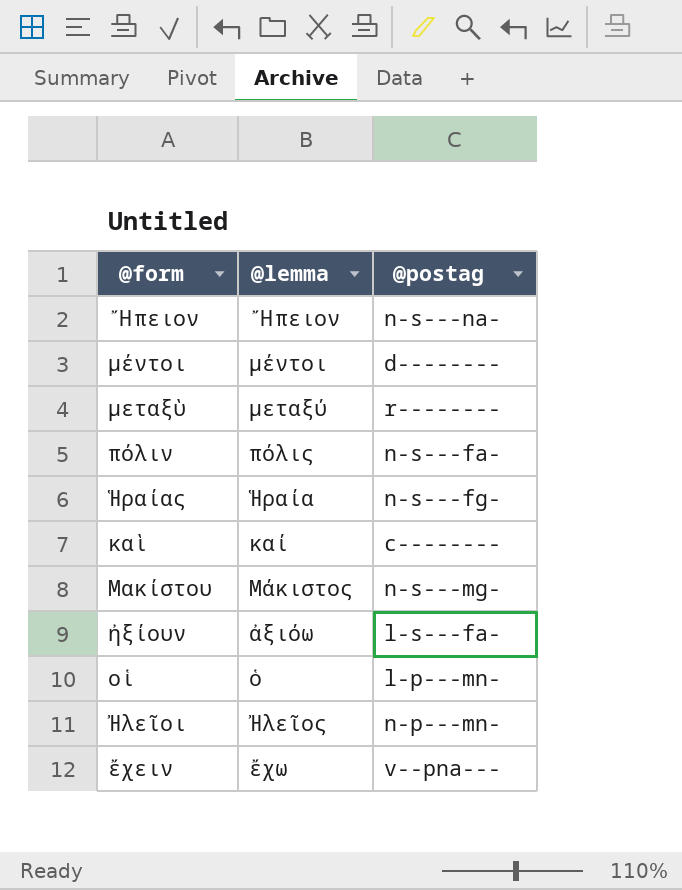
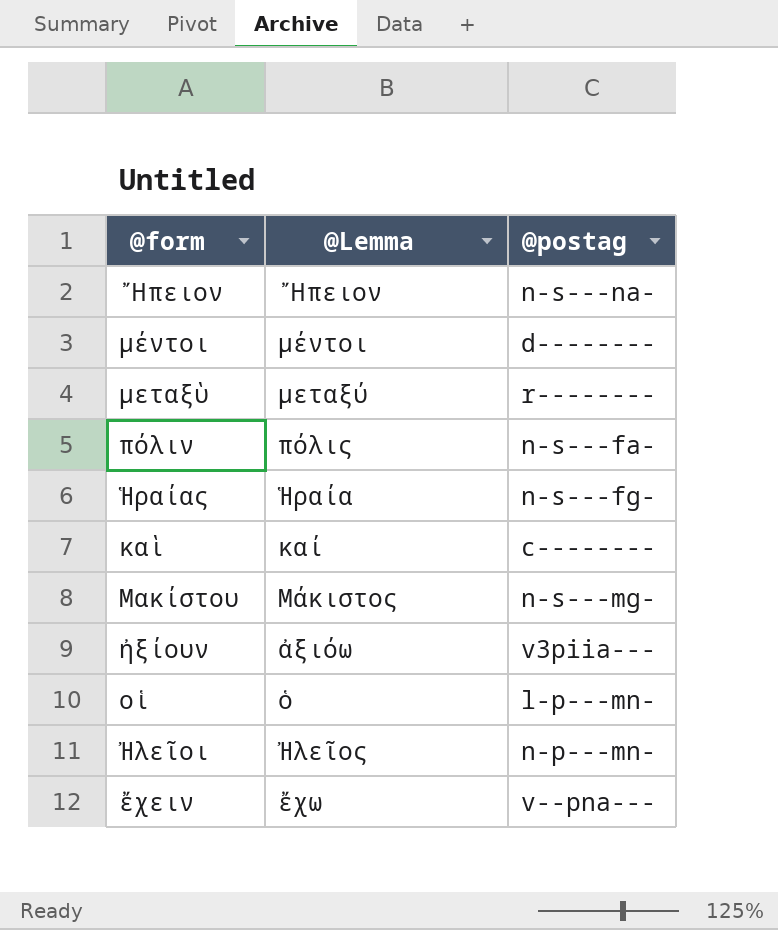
column name: @lemma -> @Lemma
ἠξίουν | @postag: l-s---fa- -> v3piia---

